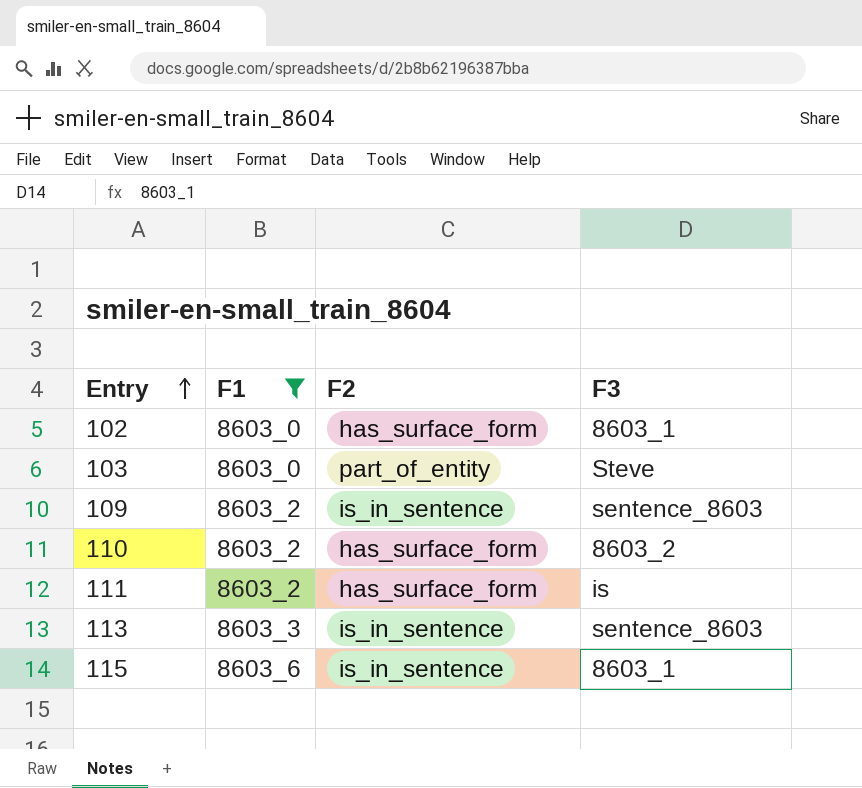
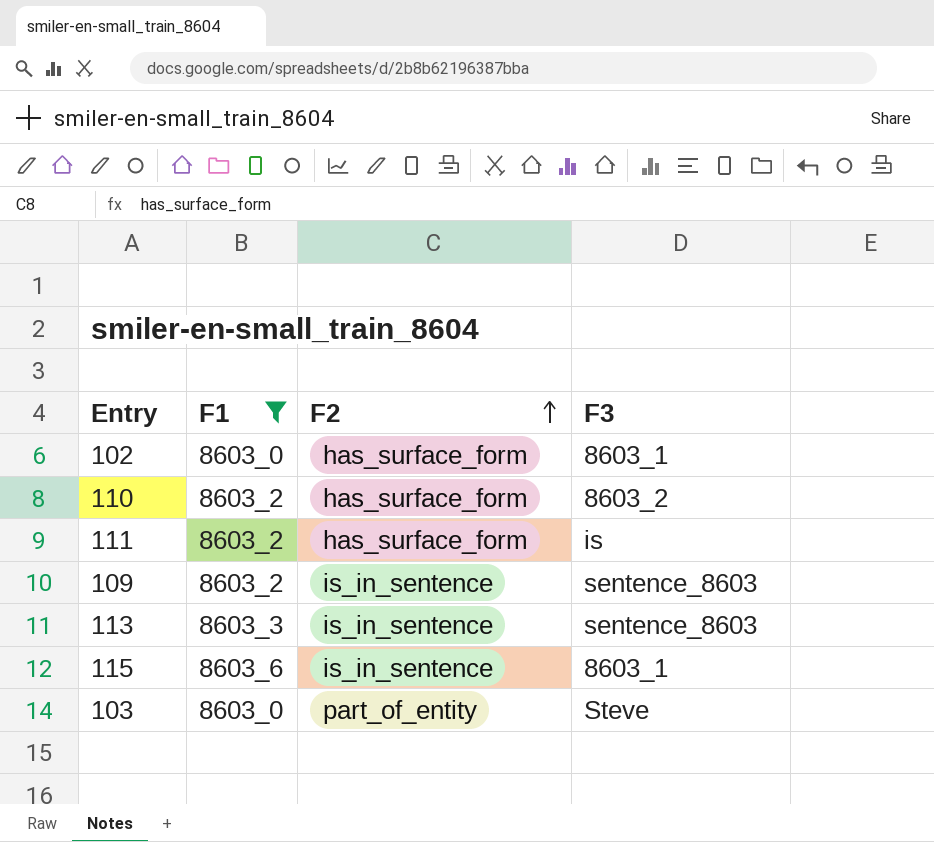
row order: Entry ascending -> F2 ascending

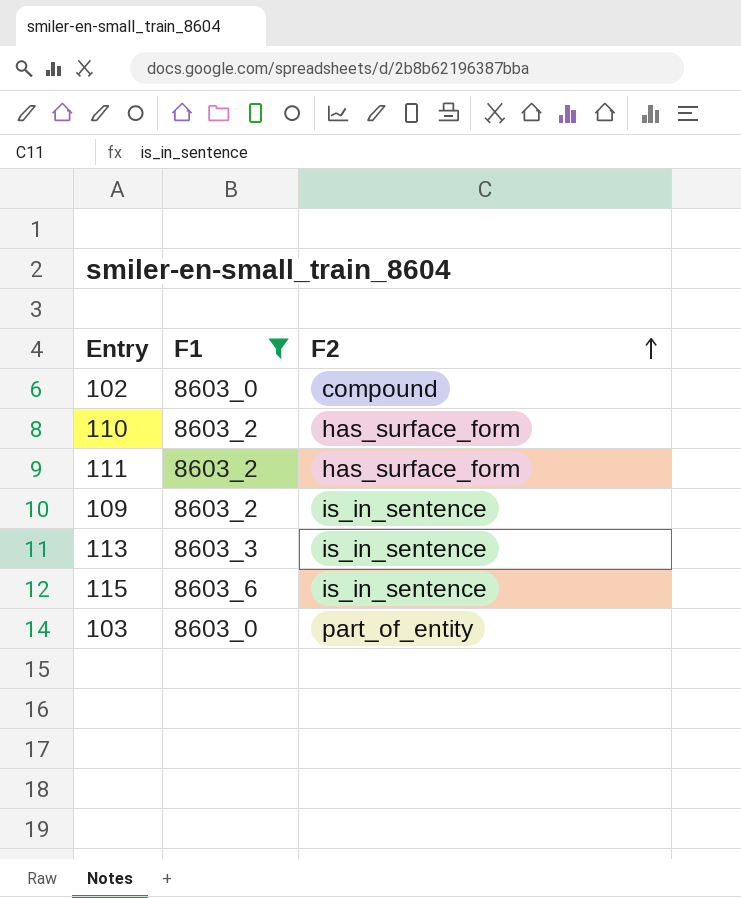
column F3 | position: 4 -> none
102 | F2: has_surface_form -> compound

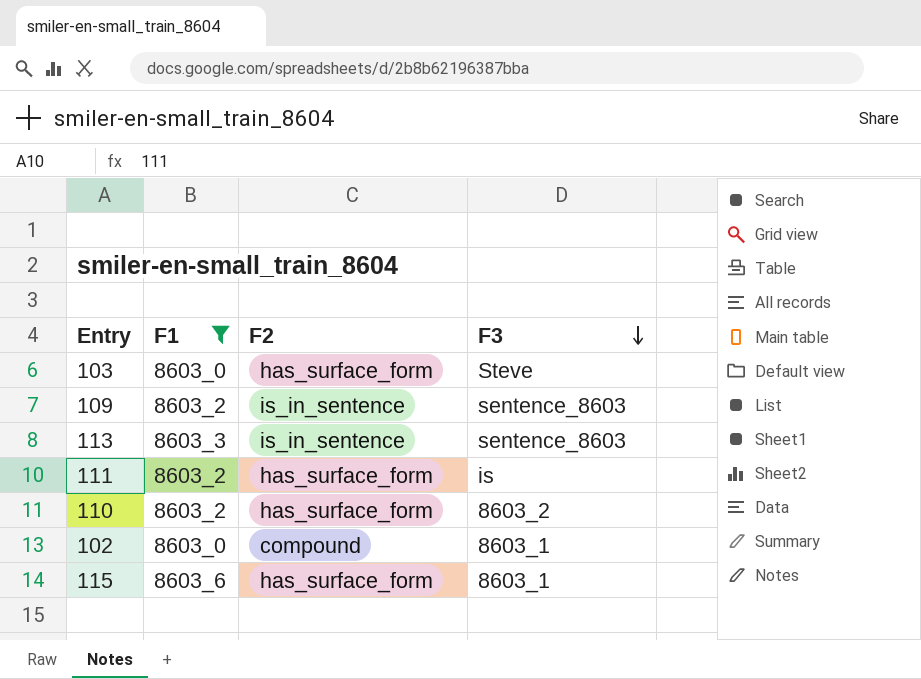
row order: F2 ascending -> F3 descending
column F3 | position: none -> 4
103 | F2: part_of_entity -> has_surface_form
115 | F2: is_in_sentence -> has_surface_form

